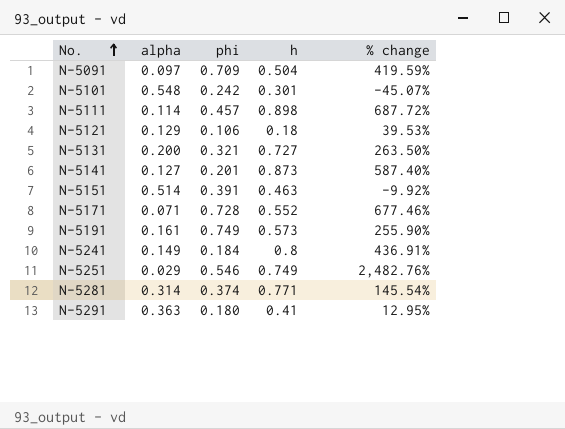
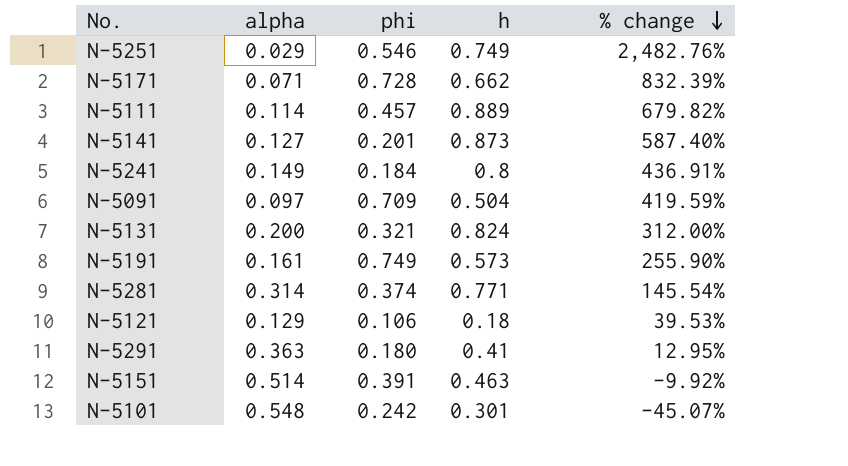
row order: No. ascending -> % change descending
N-5171 | h: 0.552 -> 0.662
N-5171 | % change: 677.46% -> 832.39%
N-5111 | h: 0.898 -> 0.889
N-5111 | % change: 687.72% -> 679.82%
N-5131 | h: 0.727 -> 0.824
N-5131 | % change: 263.50% -> 312.00%

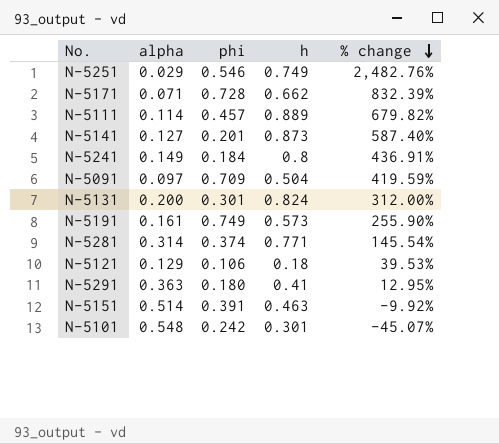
N-5131 | phi: 0.321 -> 0.301

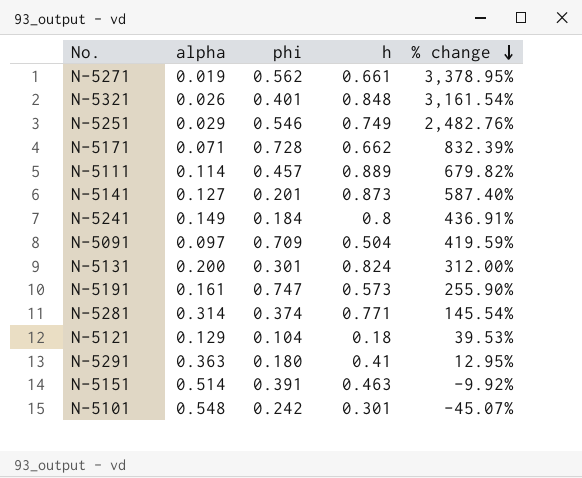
row N-5271: none -> 0.019 | 0.562 | 0.661 | 3,378.95%
row N-5321: none -> 0.026 | 0.401 | 0.848 | 3,161.54%
N-5191 | phi: 0.749 -> 0.747
N-5121 | phi: 0.106 -> 0.104

